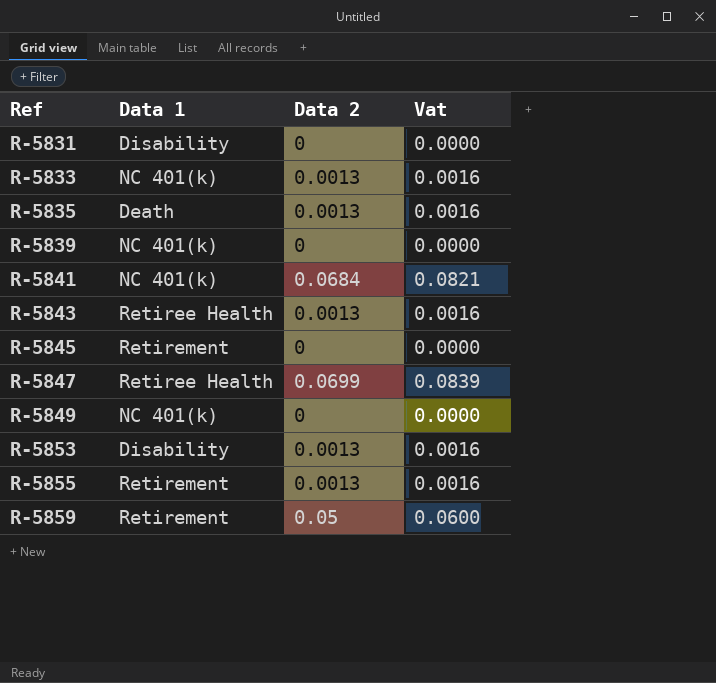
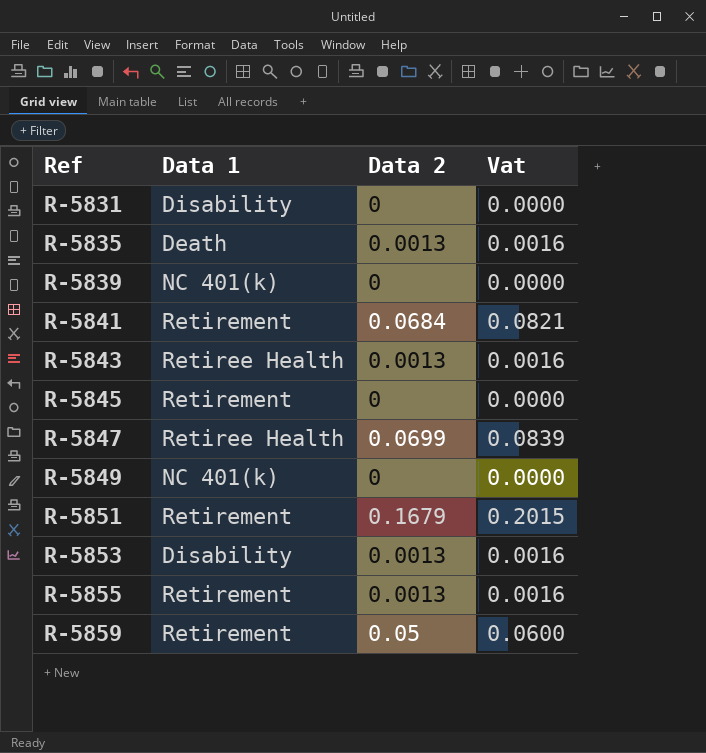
row R-5833: NC 401(k) | 0.0013 | 0.0016 -> none
R-5841 | Data 1: NC 401(k) -> Retirement
row R-5851: none -> Retirement | 0.1679 | 0.2015

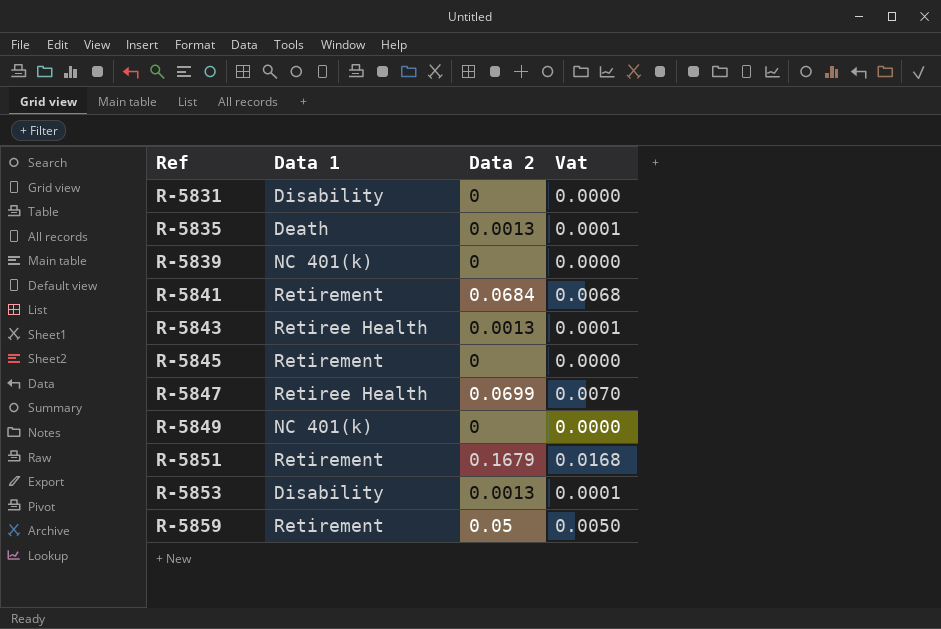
column Vat | formula: [Data 2] * 1.2 -> [Data 2] * 0.1
row R-5855: Retirement | 0.0013 | 0.0016 -> none

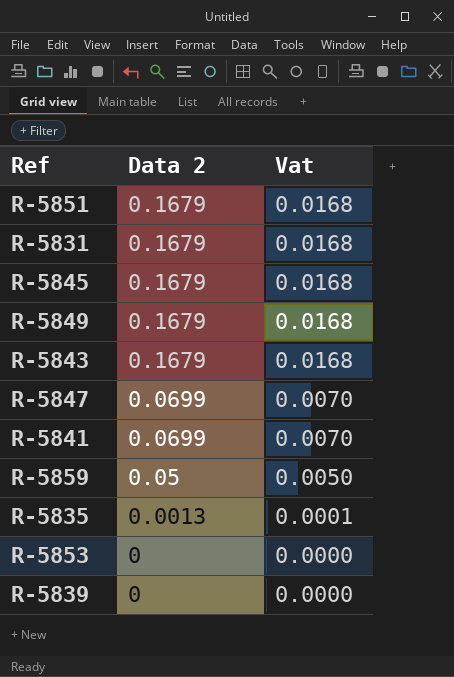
row order: Ref ascending -> Data 2 descending
column Data 1 | position: 2 -> none
R-5831 | Data 2: 0 -> 0.1679
R-5831 | Vat: 0.0000 -> 0.0168
R-5845 | Data 2: 0 -> 0.1679
R-5845 | Vat: 0.0000 -> 0.0168
R-5849 | Data 2: 0 -> 0.1679
R-5849 | Vat: 0.0000 -> 0.0168
R-5843 | Data 2: 0.0013 -> 0.1679
R-5843 | Vat: 0.0001 -> 0.0168
R-5841 | Data 2: 0.0684 -> 0.0699
R-5841 | Vat: 0.0068 -> 0.0070
R-5853 | Data 2: 0.0013 -> 0
R-5853 | Vat: 0.0001 -> 0.0000

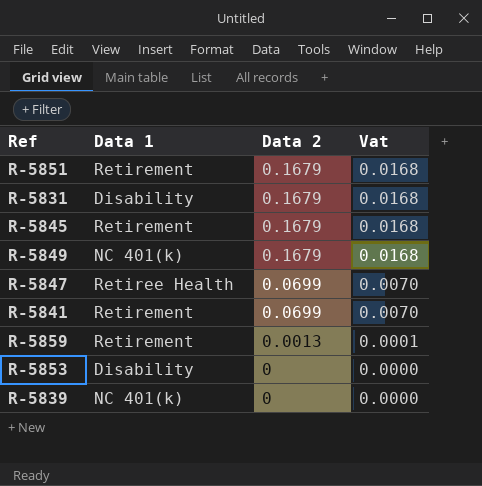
column Data 1 | position: none -> 2
row R-5843: 0.1679 | 0.0168 -> none
row R-5835: 0.0013 | 0.0001 -> none
R-5859 | Data 2: 0.05 -> 0.0013
R-5859 | Vat: 0.0050 -> 0.0001

